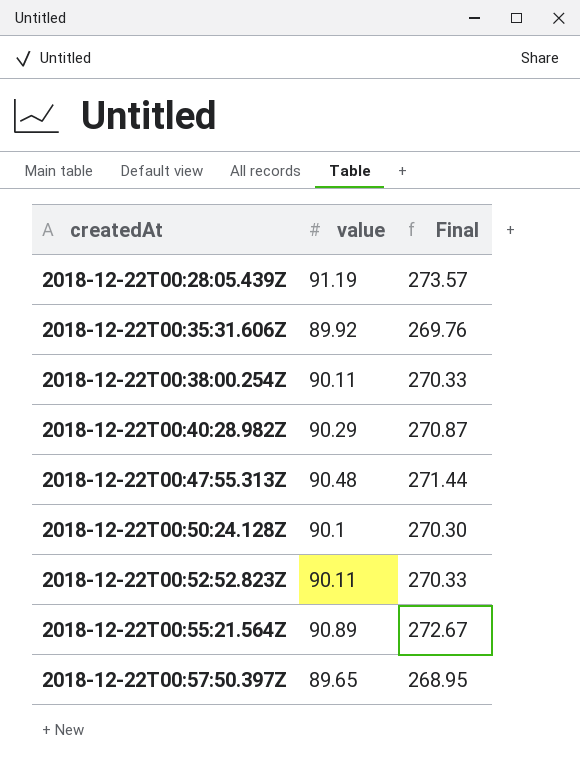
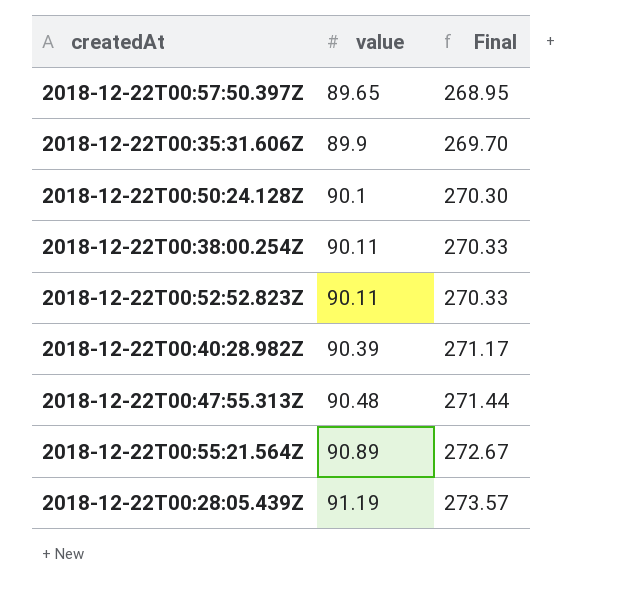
row order: createdAt ascending -> value ascending
2018-12-22T00:35:31.606Z | value: 89.92 -> 89.9
2018-12-22T00:35:31.606Z | Final: 269.76 -> 269.70
2018-12-22T00:40:28.982Z | value: 90.29 -> 90.39
2018-12-22T00:40:28.982Z | Final: 270.87 -> 271.17

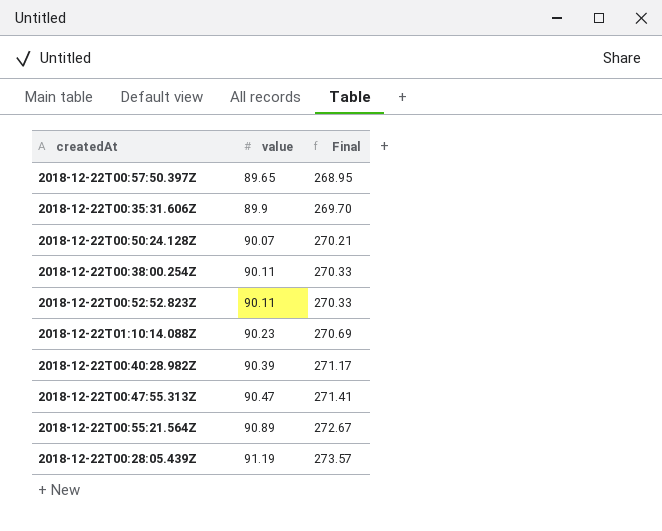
2018-12-22T00:50:24.128Z | value: 90.1 -> 90.07
2018-12-22T00:50:24.128Z | Final: 270.30 -> 270.21
row 2018-12-22T01:10:14.088Z: none -> 90.23 | 270.69
2018-12-22T00:47:55.313Z | value: 90.48 -> 90.47
2018-12-22T00:47:55.313Z | Final: 271.44 -> 271.41

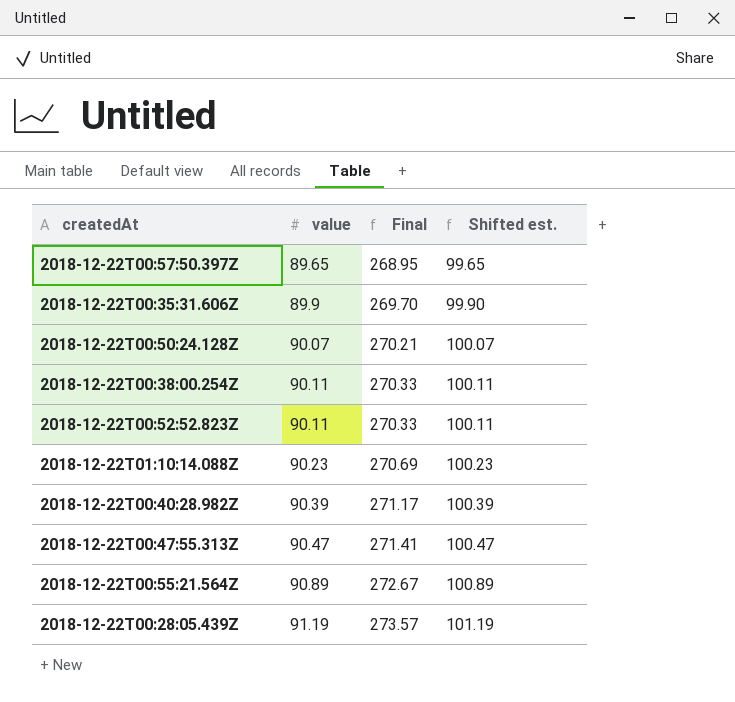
column Shifted est. | formula: none -> [value] + 10

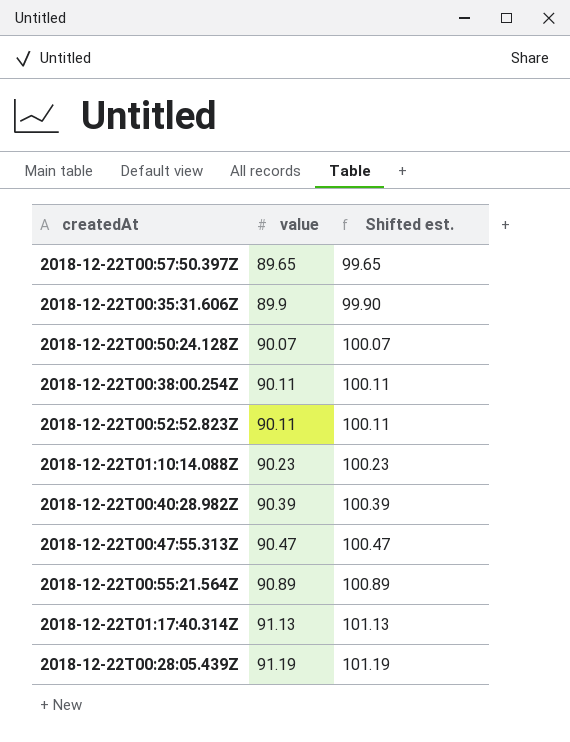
column Final | formula: [value] * 3 -> none
row 2018-12-22T01:17:40.314Z: none -> 91.13 | 101.13

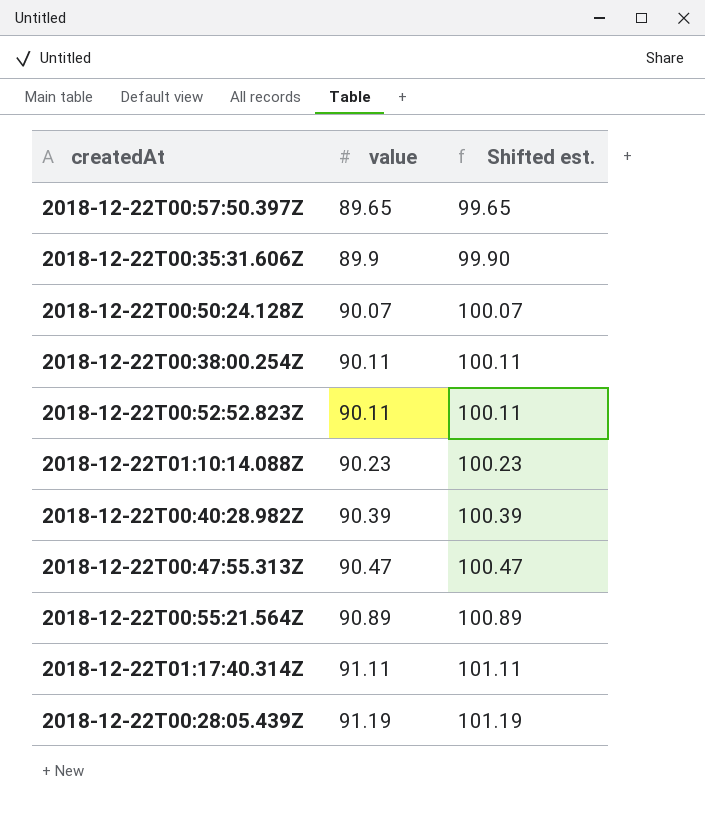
2018-12-22T01:17:40.314Z | value: 91.13 -> 91.11
2018-12-22T01:17:40.314Z | Shifted est.: 101.13 -> 101.11

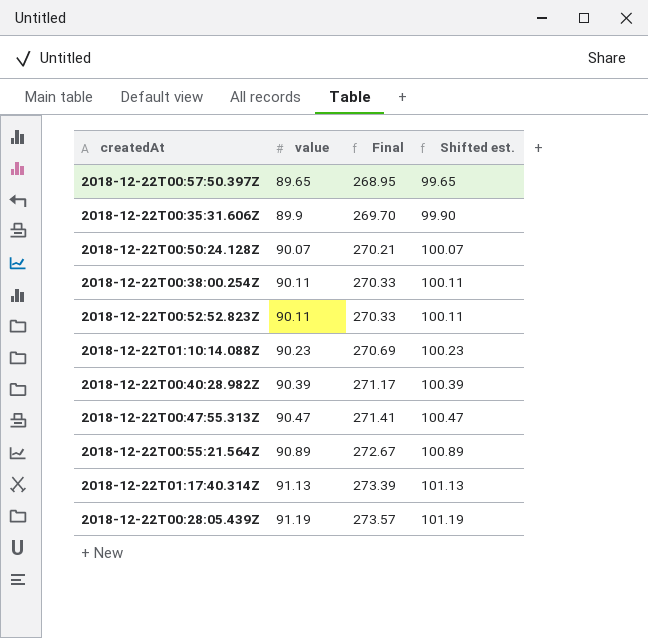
column Final | formula: none -> [value] * 3
2018-12-22T01:17:40.314Z | value: 91.11 -> 91.13
2018-12-22T01:17:40.314Z | Shifted est.: 101.11 -> 101.13

